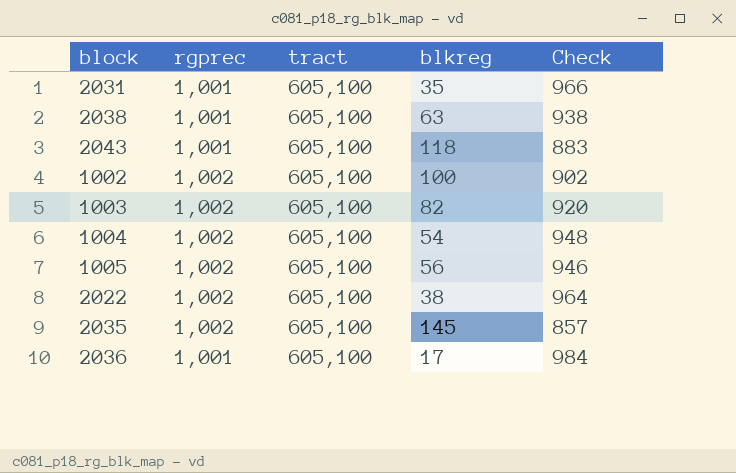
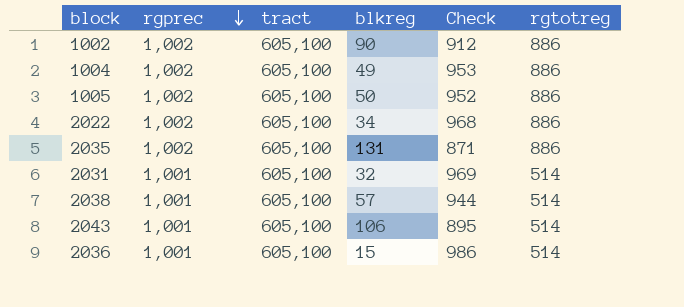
row order: none -> rgprec descending
column rgtotreg | position: none -> 6
row 1003: 1,002 | 605,100 | 82 | 920 -> none
1002 | blkreg: 100 -> 90
1002 | Check: 902 -> 912
1004 | blkreg: 54 -> 49
1004 | Check: 948 -> 953
1005 | blkreg: 56 -> 50
1005 | Check: 946 -> 952
2022 | blkreg: 38 -> 34
2022 | Check: 964 -> 968
2035 | blkreg: 145 -> 131
2035 | Check: 857 -> 871
2031 | blkreg: 35 -> 32
2031 | Check: 966 -> 969
2038 | blkreg: 63 -> 57
2038 | Check: 938 -> 944
2043 | blkreg: 118 -> 106
2043 | Check: 883 -> 895
2036 | blkreg: 17 -> 15
2036 | Check: 984 -> 986

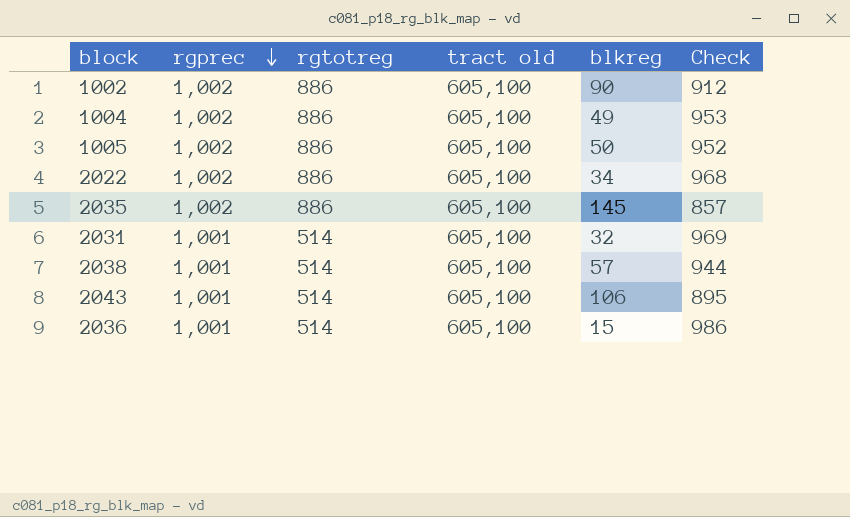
column rgtotreg | position: 6 -> 3
column name: tract -> tract old
2035 | blkreg: 131 -> 145
2035 | Check: 871 -> 857

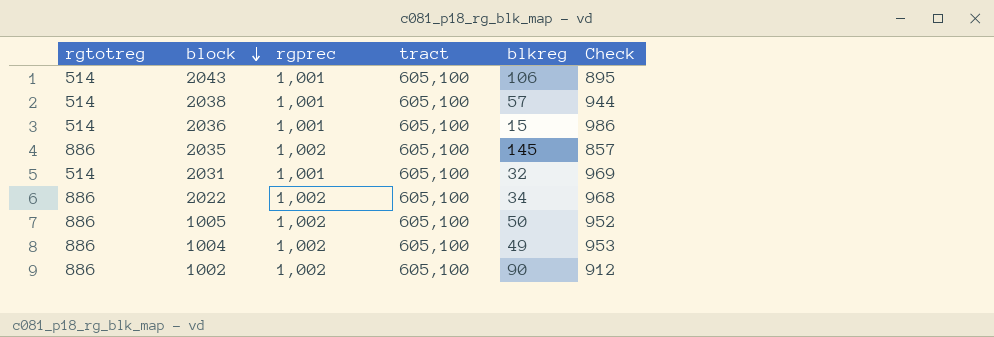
row order: rgprec descending -> block descending
column rgtotreg | position: 3 -> 1
column name: tract old -> tract

